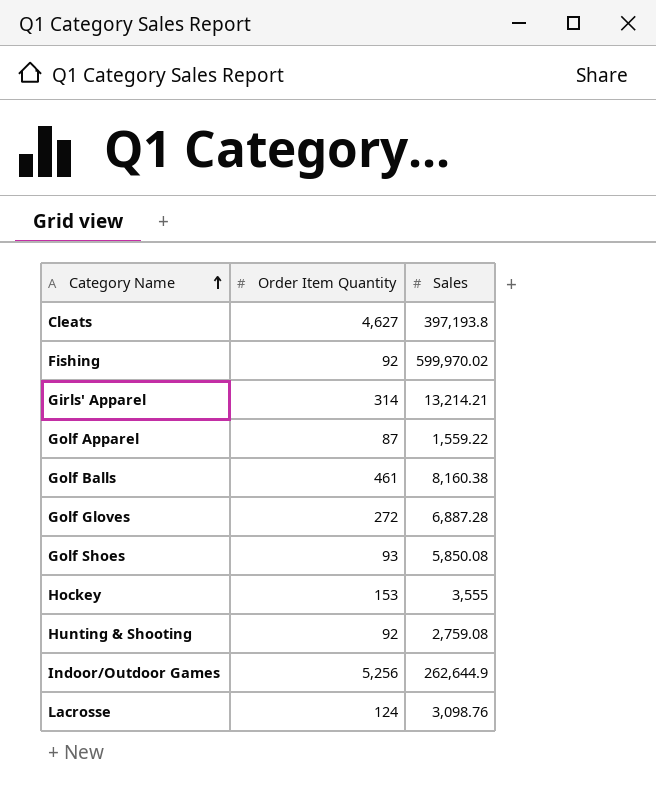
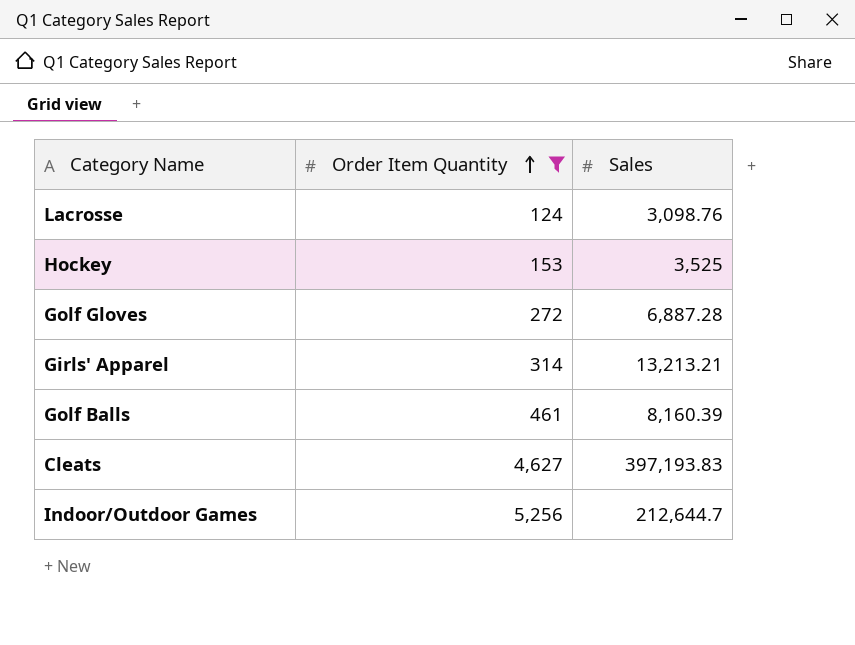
filter: none -> Order Item Quantity >= 124
row order: Category Name ascending -> Order Item Quantity ascending
Hockey | Sales: 3,555 -> 3,525
Girls' Apparel | Sales: 13,214.21 -> 13,213.21
Golf Balls | Sales: 8,160.38 -> 8,160.39
Cleats | Sales: 397,193.8 -> 397,193.83
Indoor/Outdoor Games | Sales: 262,644.9 -> 212,644.7

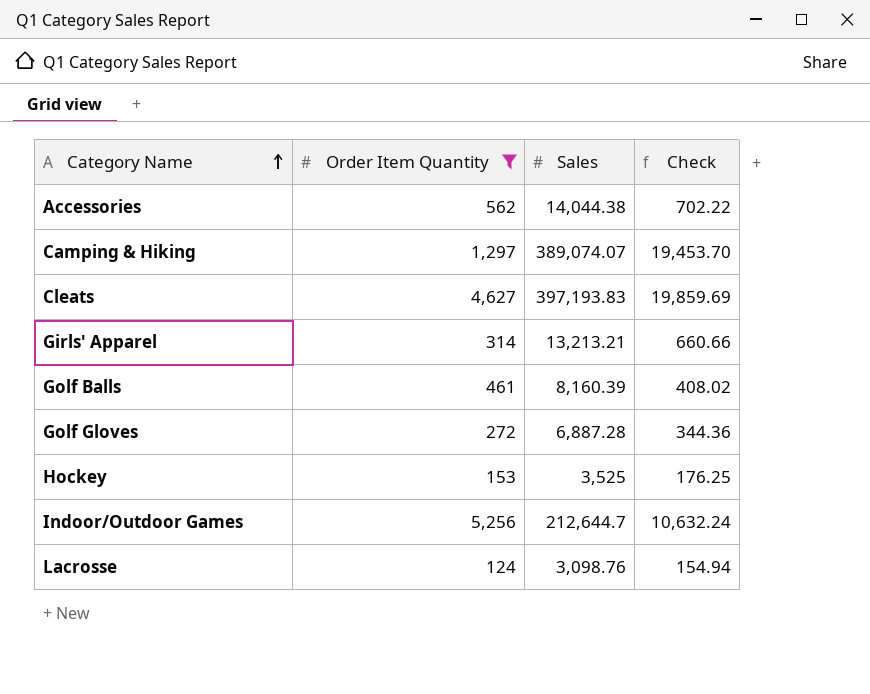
row order: Order Item Quantity ascending -> Category Name ascending
column Check | formula: none -> [Sales] * 0.05
row Accessories: none -> 562 | 14,044.38 | 702.22
row Camping & Hiking: none -> 1,297 | 389,074.07 | 19,453.70

